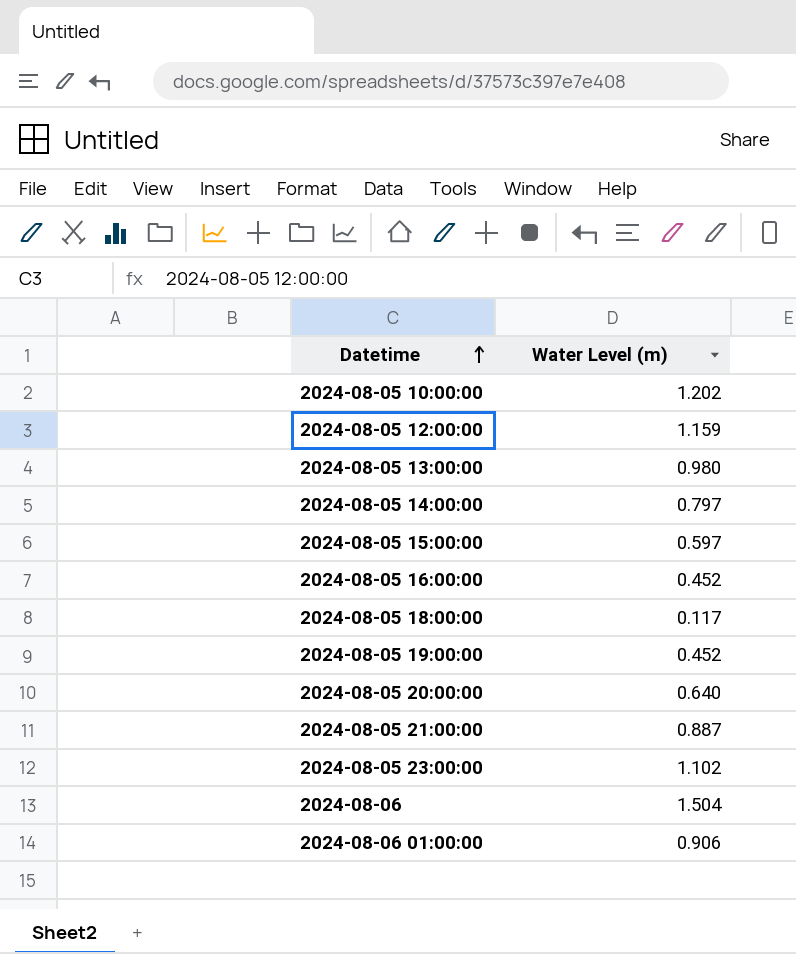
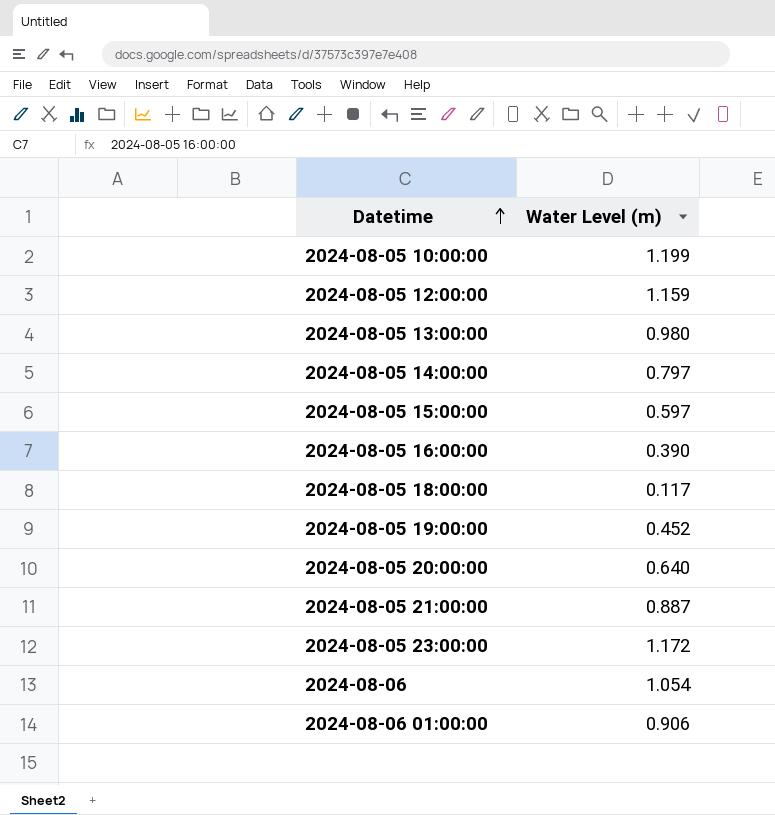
2024-08-05 10:00:00 | Water Level (m): 1.202 -> 1.199
2024-08-05 16:00:00 | Water Level (m): 0.452 -> 0.390
2024-08-05 23:00:00 | Water Level (m): 1.102 -> 1.172
2024-08-06 | Water Level (m): 1.504 -> 1.054

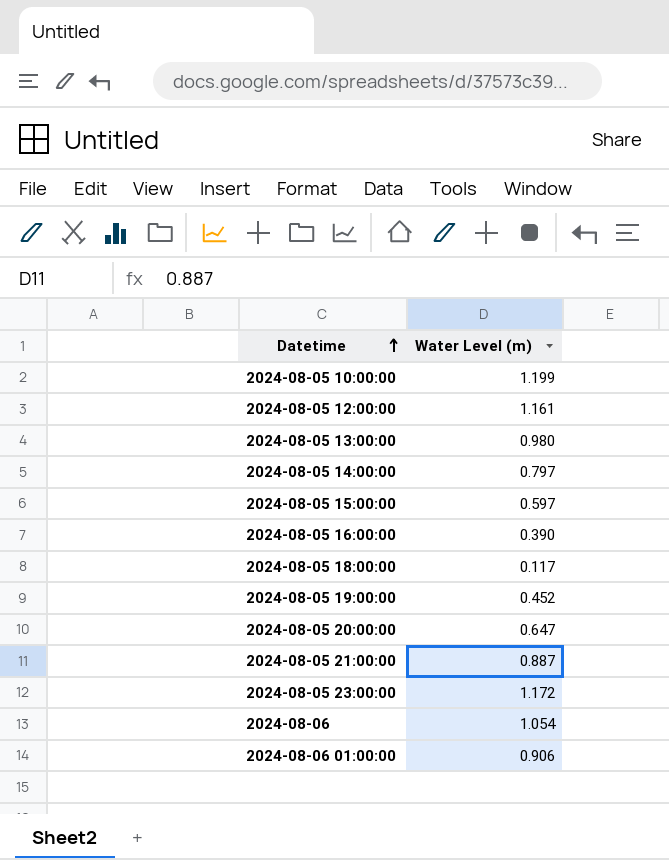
2024-08-05 12:00:00 | Water Level (m): 1.159 -> 1.161
2024-08-05 20:00:00 | Water Level (m): 0.640 -> 0.647

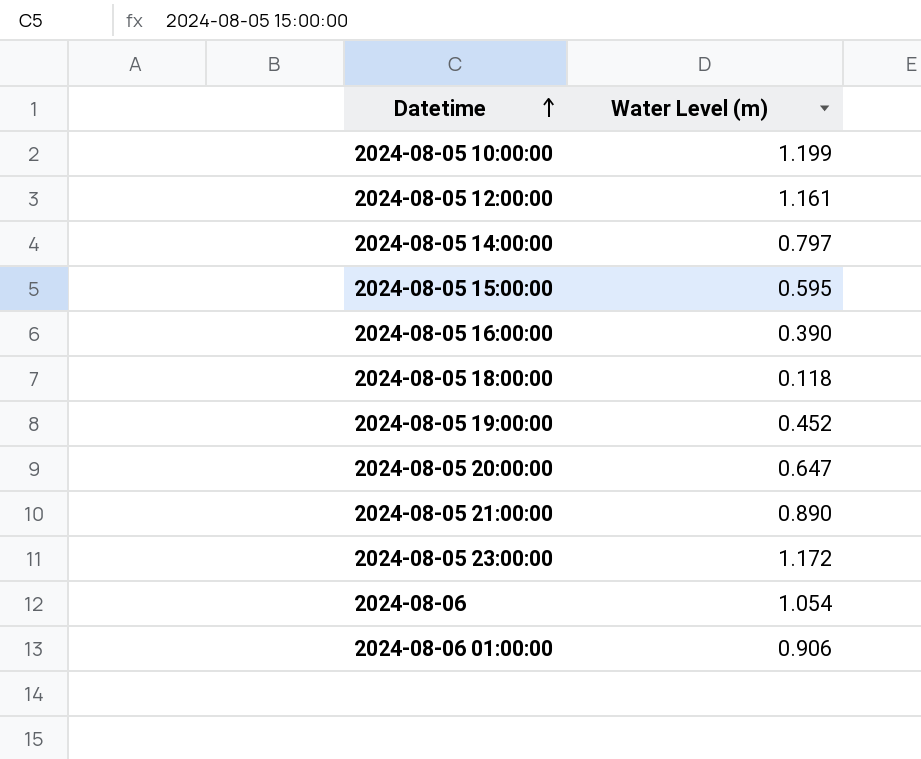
row 2024-08-05 13:00:00: 0.980 -> none
2024-08-05 15:00:00 | Water Level (m): 0.597 -> 0.595
2024-08-05 18:00:00 | Water Level (m): 0.117 -> 0.118
2024-08-05 21:00:00 | Water Level (m): 0.887 -> 0.890

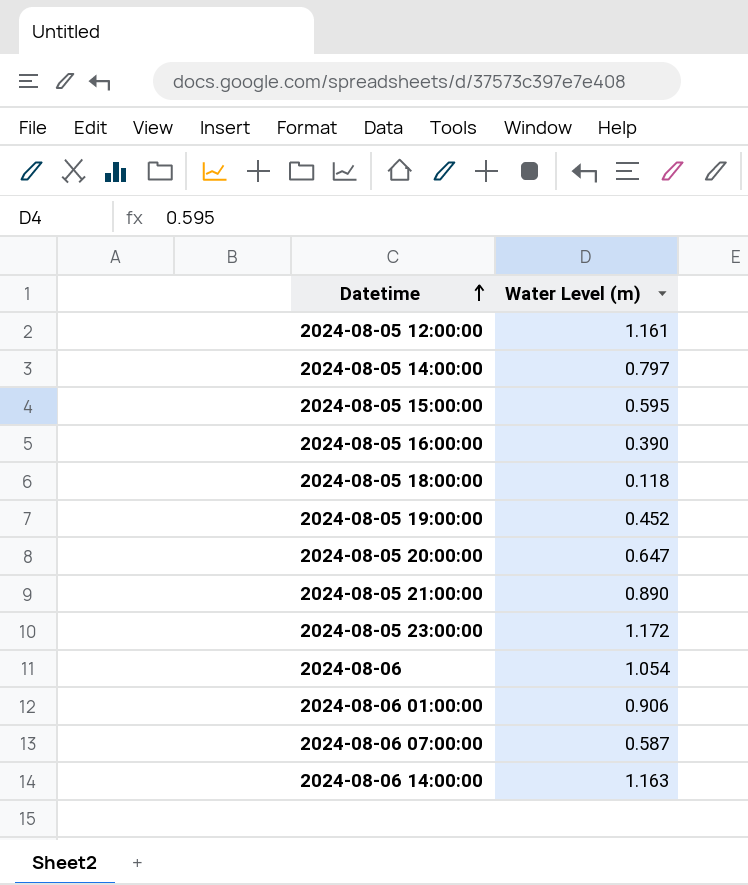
row 2024-08-05 10:00:00: 1.199 -> none
row 2024-08-06 07:00:00: none -> 0.587
row 2024-08-06 14:00:00: none -> 1.163

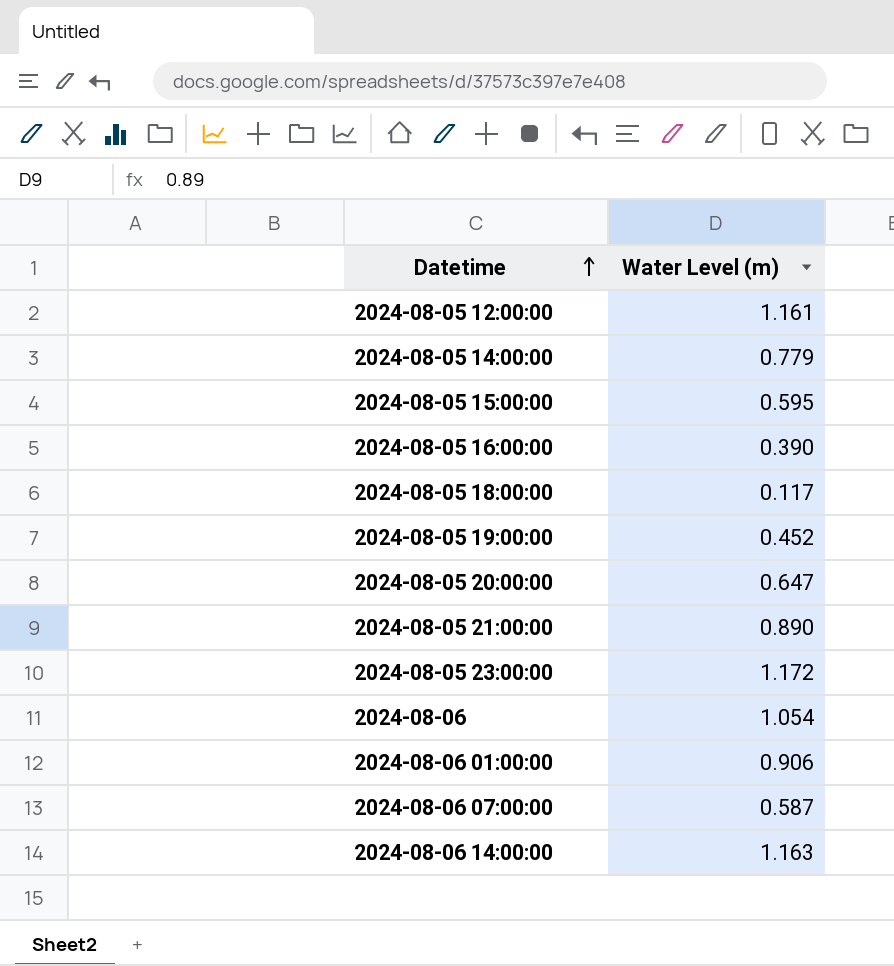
2024-08-05 14:00:00 | Water Level (m): 0.797 -> 0.779
2024-08-05 18:00:00 | Water Level (m): 0.118 -> 0.117

